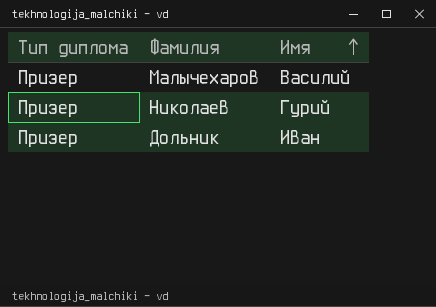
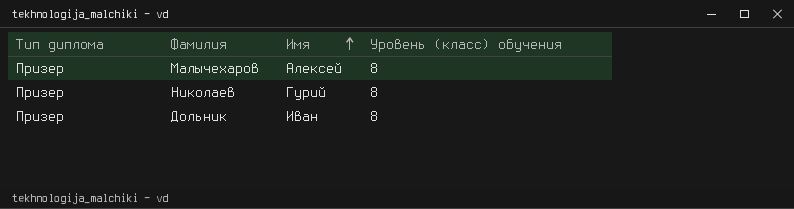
column Уровень (класс) обучения | position: none -> 4
Малычехаров | Имя: Василий -> Алексей

